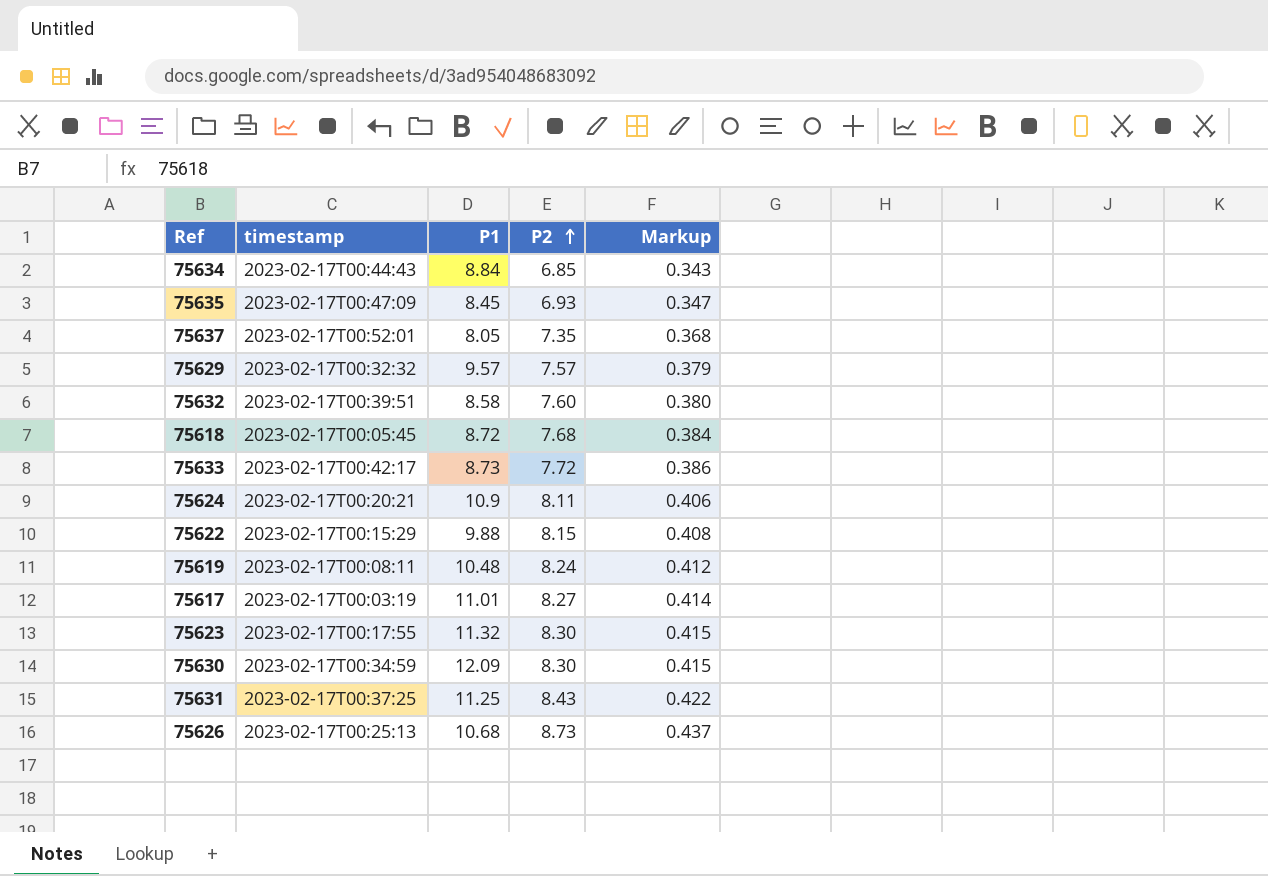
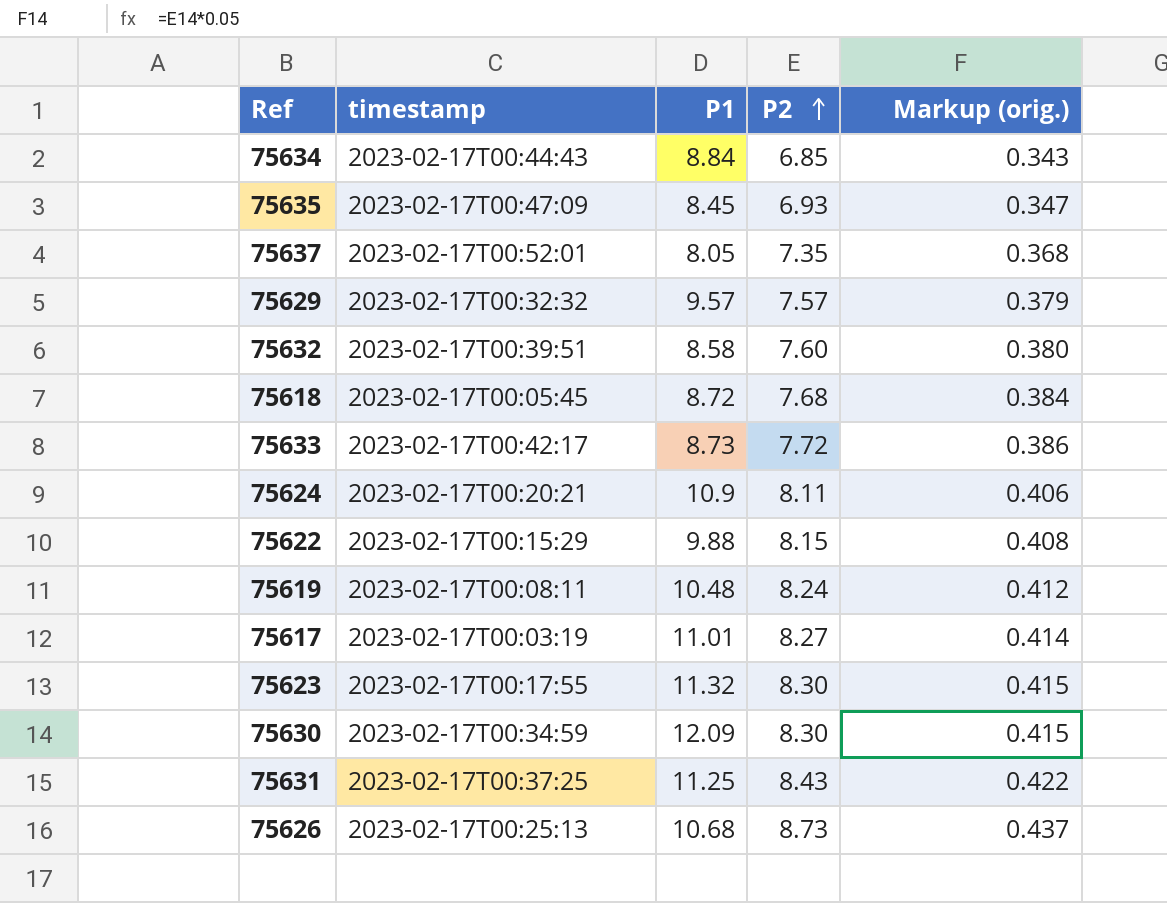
column name: Markup -> Markup (orig.)

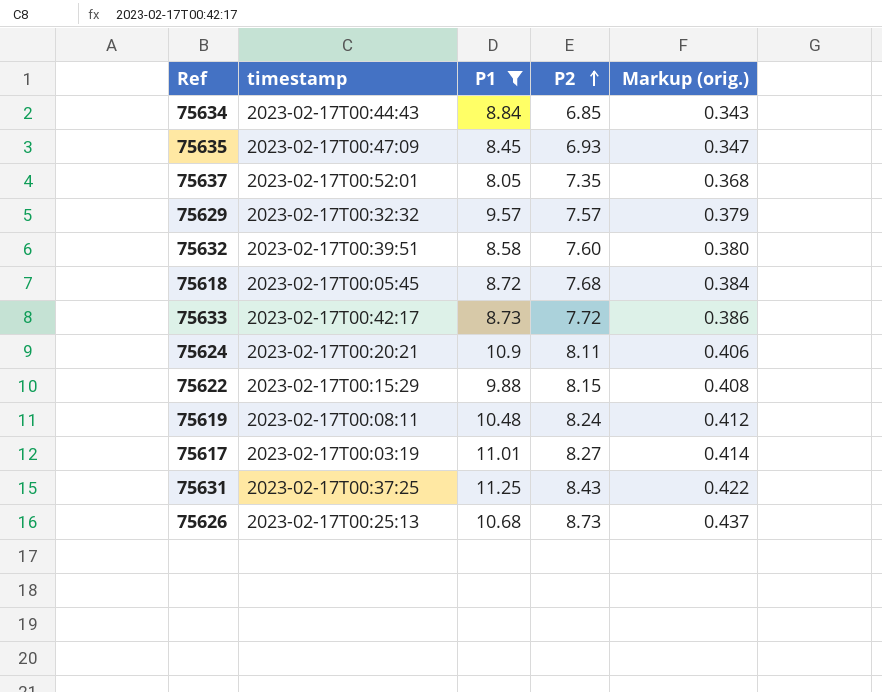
filter: none -> P1 <= 11.25

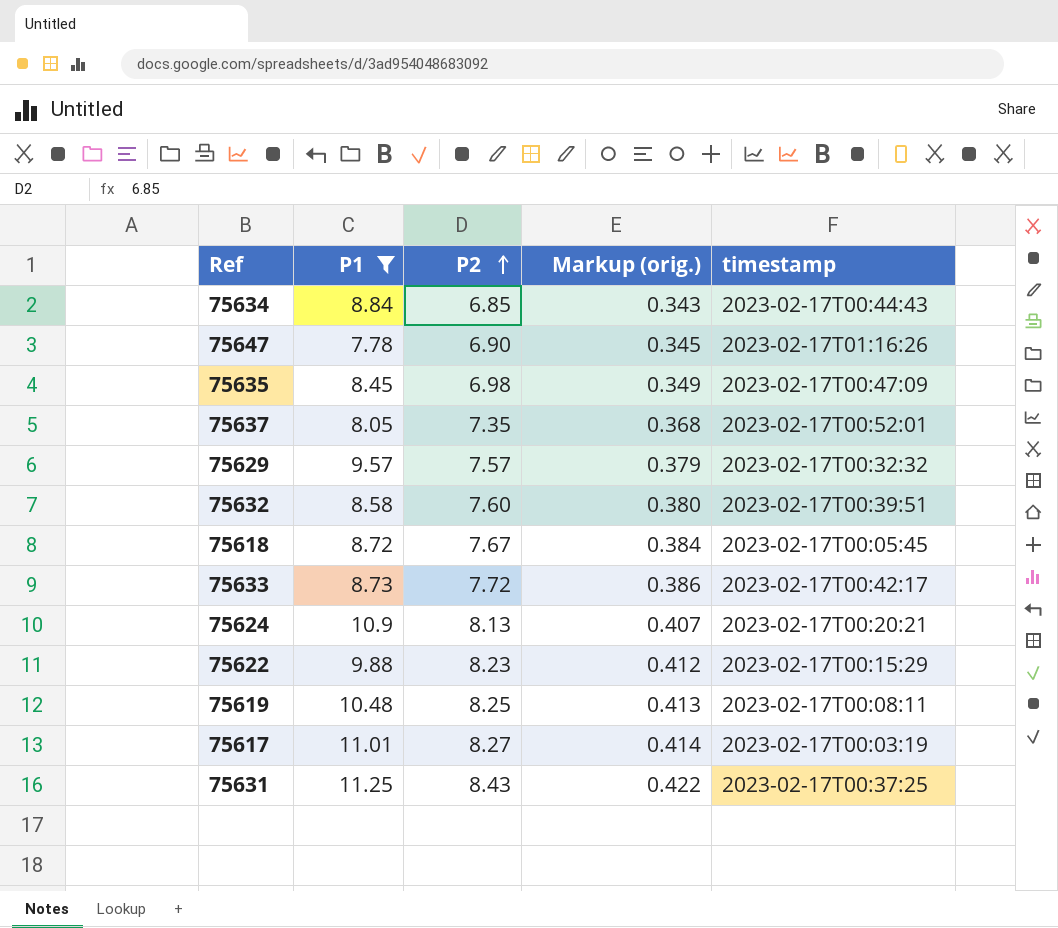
column timestamp | position: 2 -> 5
row 75626: 2023-02-17T00:25:13 | 10.68 | 8.73 | 0.437 -> none
row 75647: none -> 7.78 | 6.90 | 0.345 | 2023-02-17T01:16:26
75635 | P2: 6.93 -> 6.98
75635 | Markup (orig.): 0.347 -> 0.349
75618 | P2: 7.68 -> 7.67
75624 | P2: 8.11 -> 8.13
75624 | Markup (orig.): 0.406 -> 0.407
75622 | P2: 8.15 -> 8.23
75622 | Markup (orig.): 0.408 -> 0.412
75619 | P2: 8.24 -> 8.25
75619 | Markup (orig.): 0.412 -> 0.413

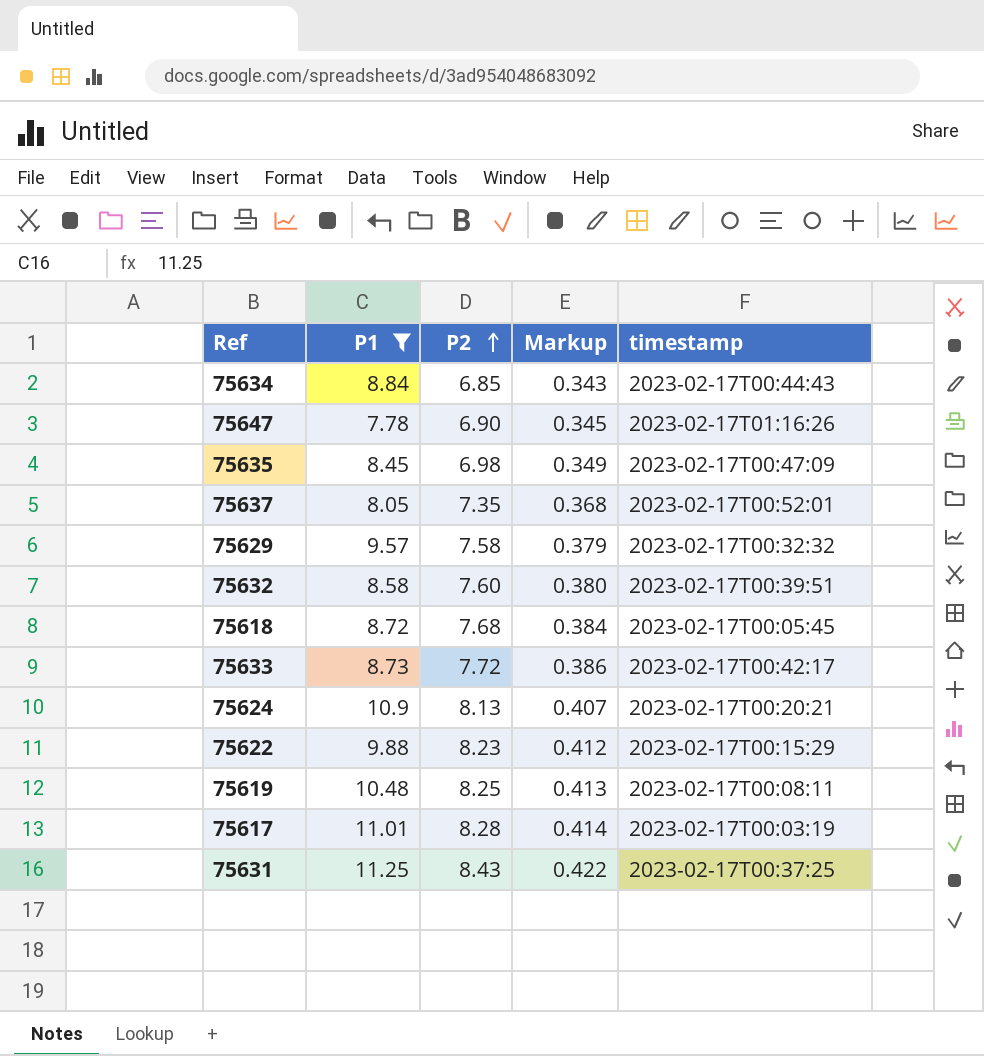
column name: Markup (orig.) -> Markup
75629 | P2: 7.57 -> 7.58
75618 | P2: 7.67 -> 7.68
75617 | P2: 8.27 -> 8.28

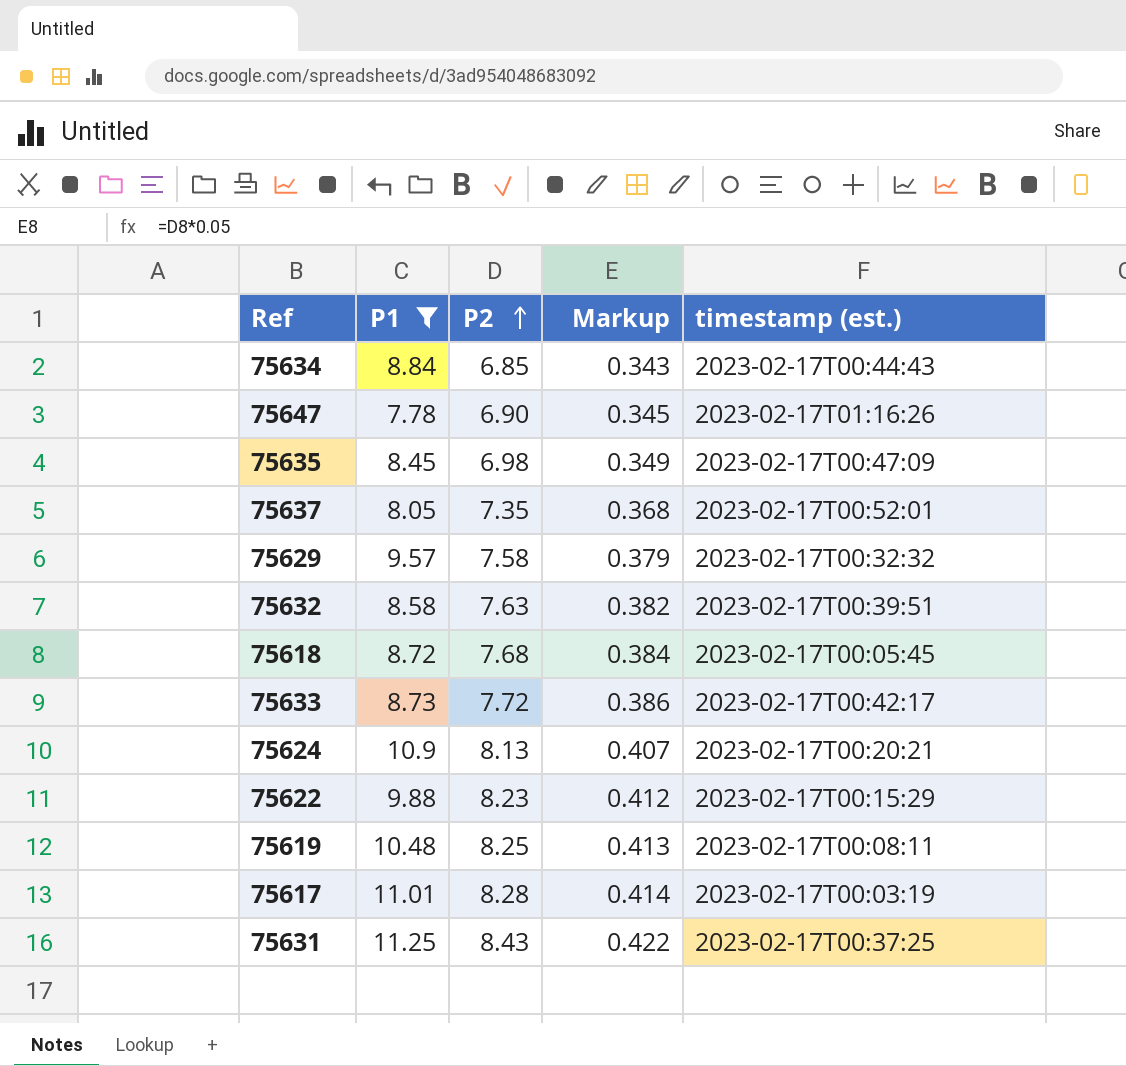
column name: timestamp -> timestamp (est.)
75632 | P2: 7.60 -> 7.63
75632 | Markup: 0.380 -> 0.382

